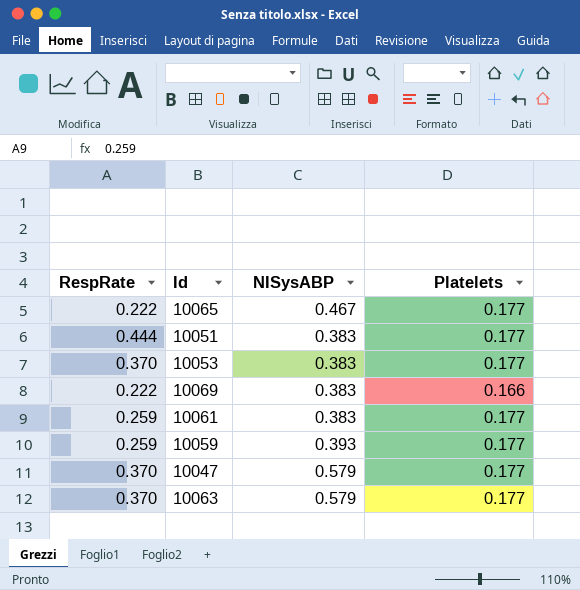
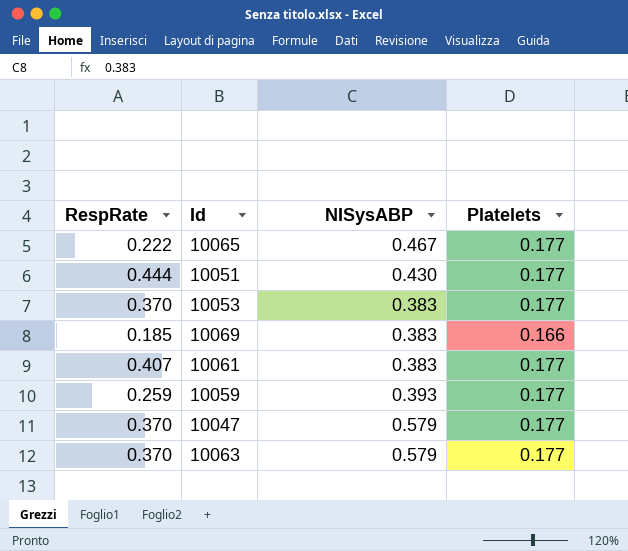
10051 | NISysABP: 0.383 -> 0.430
10069 | RespRate: 0.222 -> 0.185
10061 | RespRate: 0.259 -> 0.407

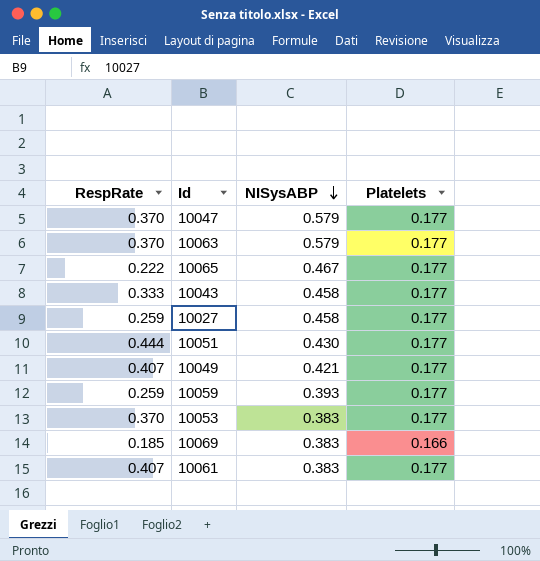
row order: none -> NISysABP descending
row 10043: none -> 0.333 | 0.458 | 0.177
row 10027: none -> 0.259 | 0.458 | 0.177
row 10049: none -> 0.407 | 0.421 | 0.177

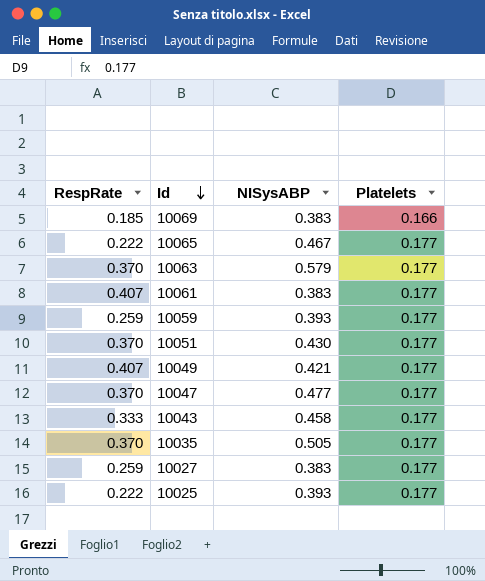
row order: NISysABP descending -> Id descending
row 10053: 0.370 | 0.383 | 0.177 -> none
10051 | RespRate: 0.444 -> 0.370
10047 | NISysABP: 0.579 -> 0.477
row 10035: none -> 0.370 | 0.505 | 0.177
10027 | NISysABP: 0.458 -> 0.383
row 10025: none -> 0.222 | 0.393 | 0.177

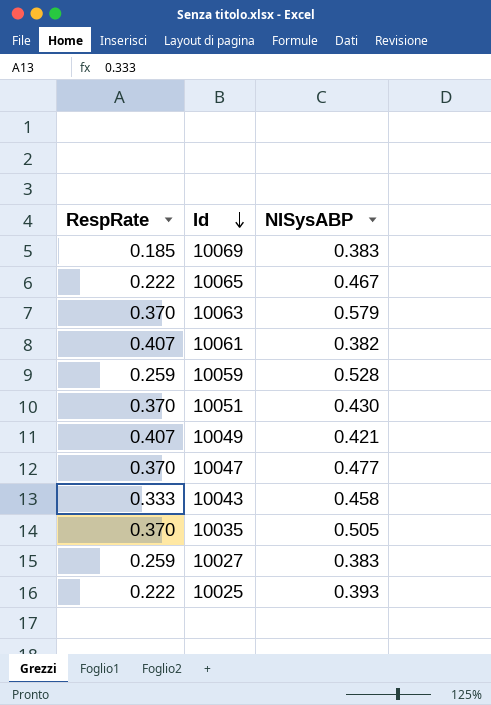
column Platelets | position: 4 -> none
10061 | NISysABP: 0.383 -> 0.382
10059 | NISysABP: 0.393 -> 0.528

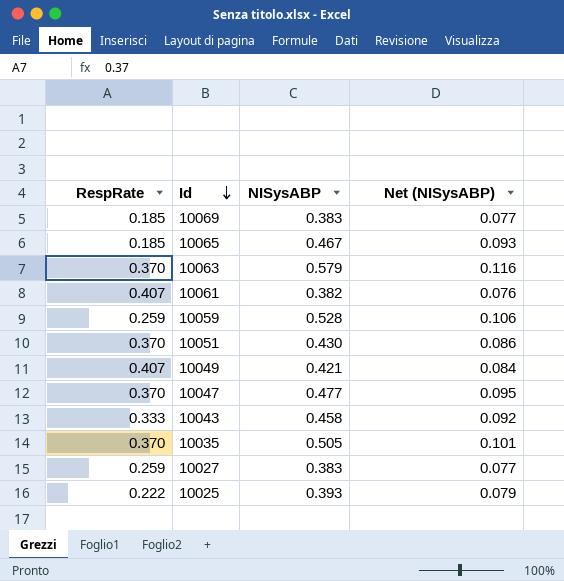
column Net (NISysABP) | formula: none -> [NISysABP] * 0.2
10065 | RespRate: 0.222 -> 0.185

